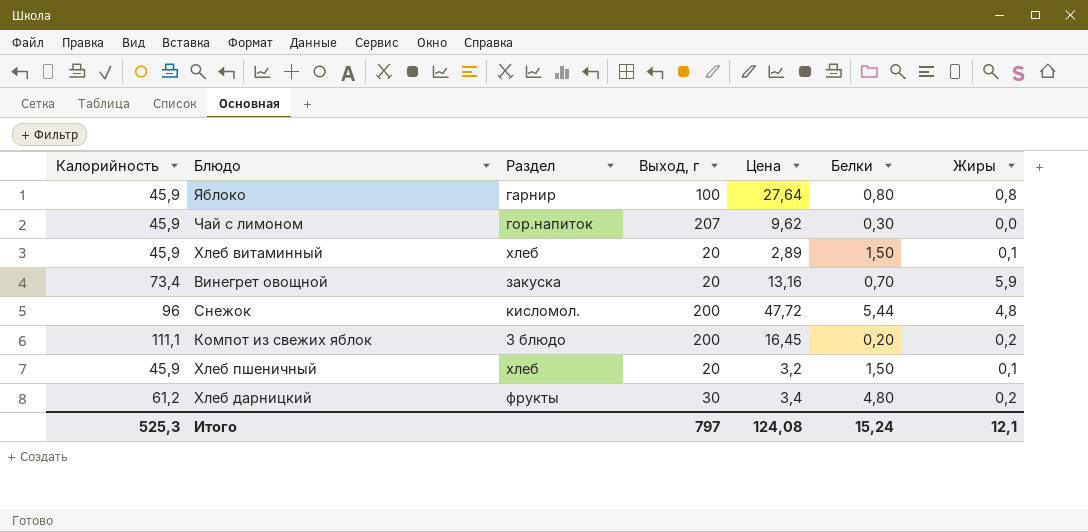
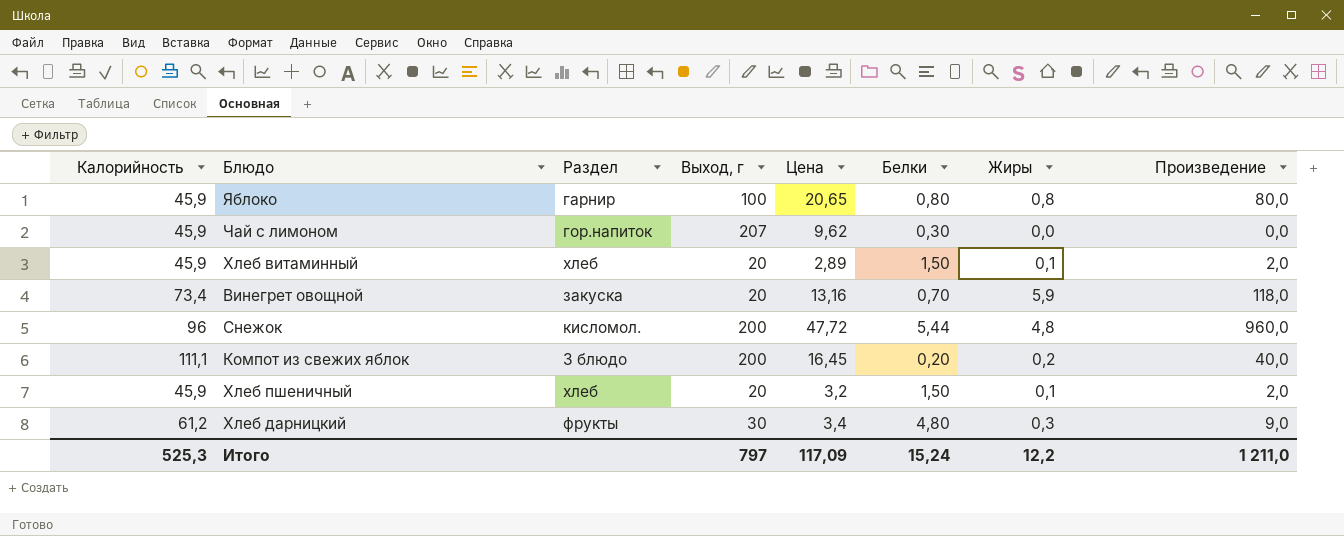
column Произведение | formula: none -> [Выход, г] * [Жиры]
Яблоко | Цена: 27,64 -> 20,65
Хлеб дарницкий | Жиры: 0,2 -> 0,3
Итого | Цена: 124,08 -> 117,09
Итого | Жиры: 12,1 -> 12,2

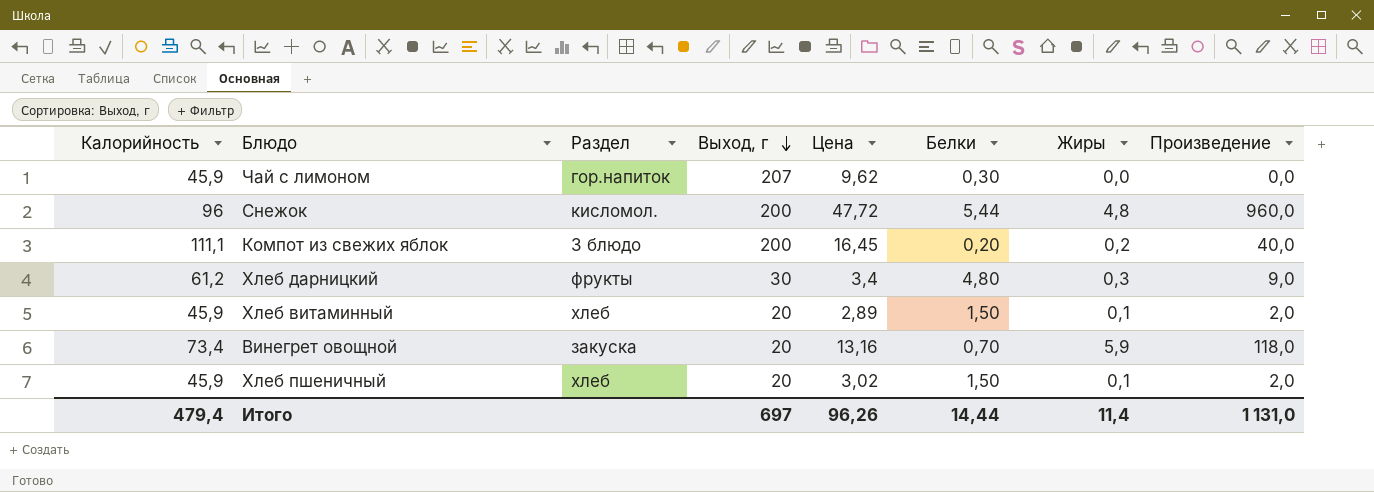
row order: none -> Выход, г descending
row Яблоко: 45,9 | гарнир | 100 | 20,65 | 0,80 | 0,8 | 80,0 -> none
Хлеб пшеничный | Цена: 3,2 -> 3,02
Итого | Калорийность: 525,3 -> 479,4
Итого | Выход, г: 797 -> 697
Итого | Цена: 117,09 -> 96,26
Итого | Белки: 15,24 -> 14,44
Итого | Жиры: 12,2 -> 11,4
Итого | Произведение: 1 211,0 -> 1 131,0

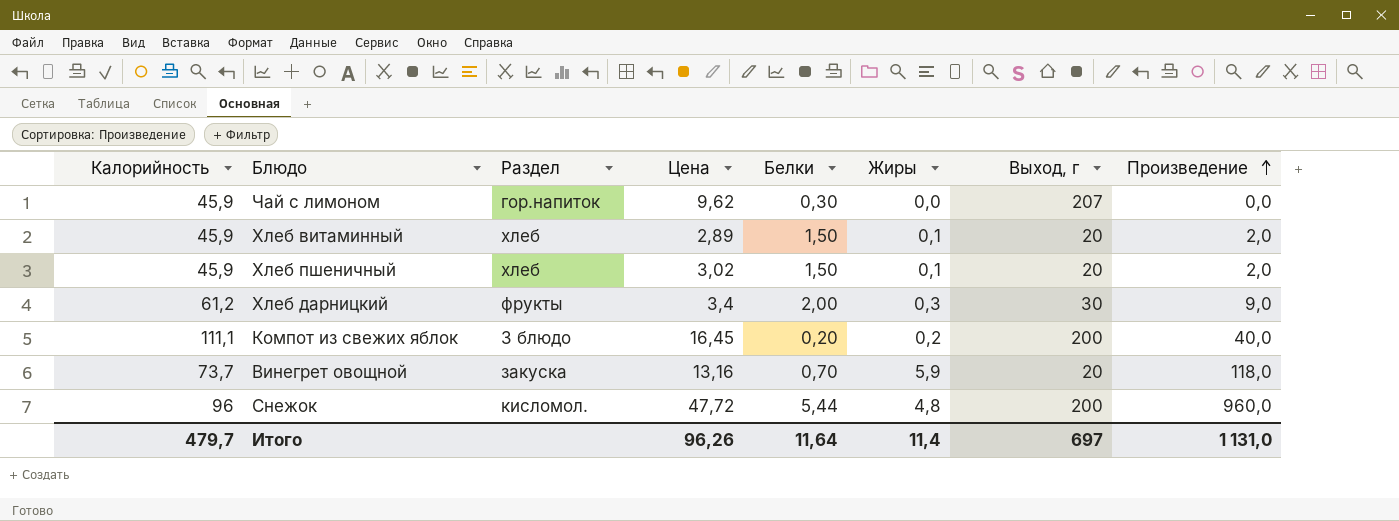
row order: Выход, г descending -> Произведение ascending
column Выход, г | position: 4 -> 7
Хлеб дарницкий | Белки: 4,80 -> 2,00
Винегрет овощной | Калорийность: 73,4 -> 73,7
Итого | Калорийность: 479,4 -> 479,7
Итого | Белки: 14,44 -> 11,64

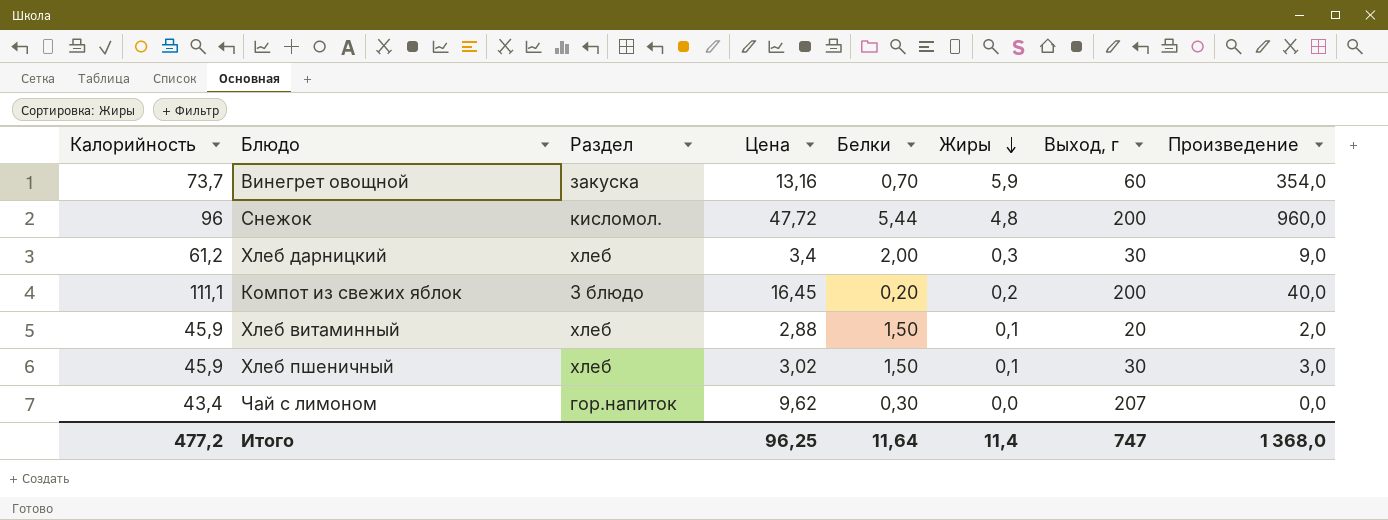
row order: Произведение ascending -> Жиры descending
Винегрет овощной | Выход, г: 20 -> 60
Винегрет овощной | Произведение: 118,0 -> 354,0
Хлеб дарницкий | Раздел: фрукты -> хлеб
Хлеб витаминный | Цена: 2,89 -> 2,88
Хлеб пшеничный | Выход, г: 20 -> 30
Хлеб пшеничный | Произведение: 2,0 -> 3,0
Чай с лимоном | Калорийность: 45,9 -> 43,4
Итого | Калорийность: 479,7 -> 477,2
Итого | Цена: 96,26 -> 96,25
Итого | Выход, г: 697 -> 747
Итого | Произведение: 1 131,0 -> 1 368,0

